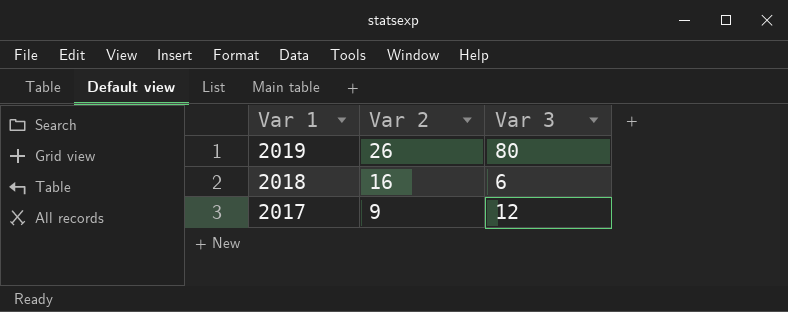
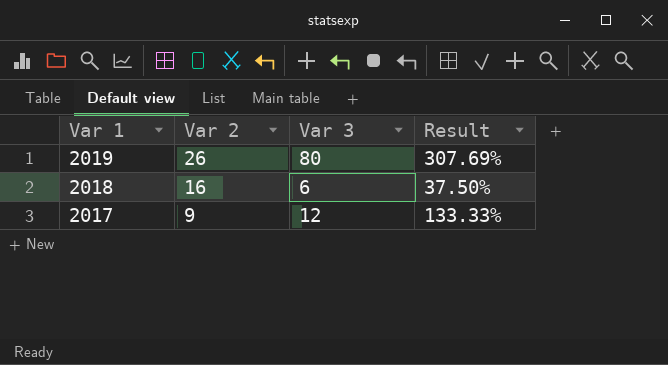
column Result | formula: none -> [Var 3] / [Var 2]

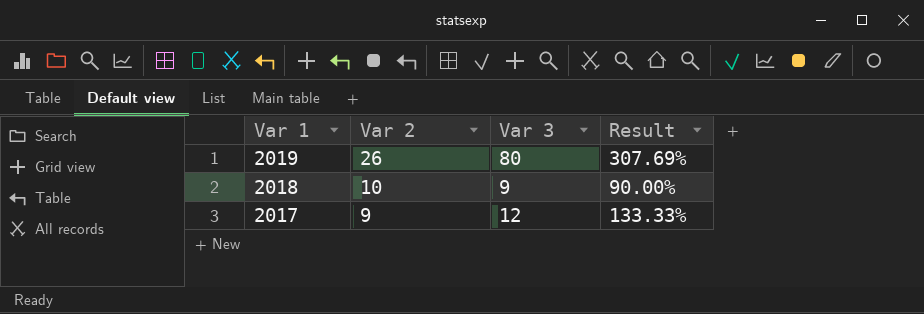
2018 | Var 2: 16 -> 10
2018 | Var 3: 6 -> 9
2018 | Result: 37.50% -> 90.00%

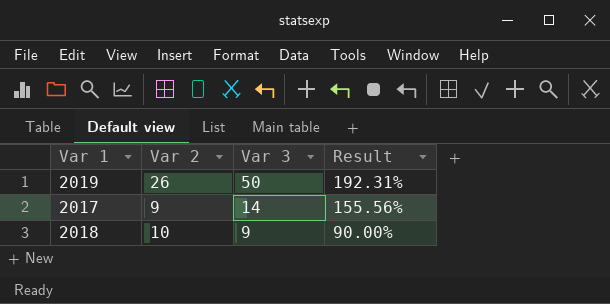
row order: Var 1 descending -> Var 3 descending
2019 | Var 3: 80 -> 50
2019 | Result: 307.69% -> 192.31%
2017 | Var 3: 12 -> 14
2017 | Result: 133.33% -> 155.56%

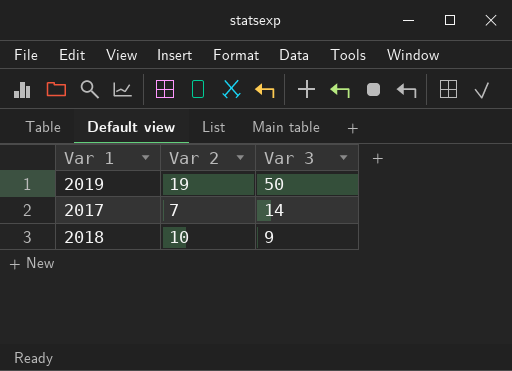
column Result | formula: [Var 3] / [Var 2] -> none
2019 | Var 2: 26 -> 19
2017 | Var 2: 9 -> 7

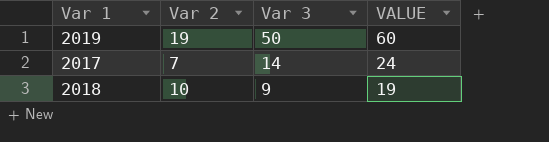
column VALUE | formula: none -> [Var 3] + 10

